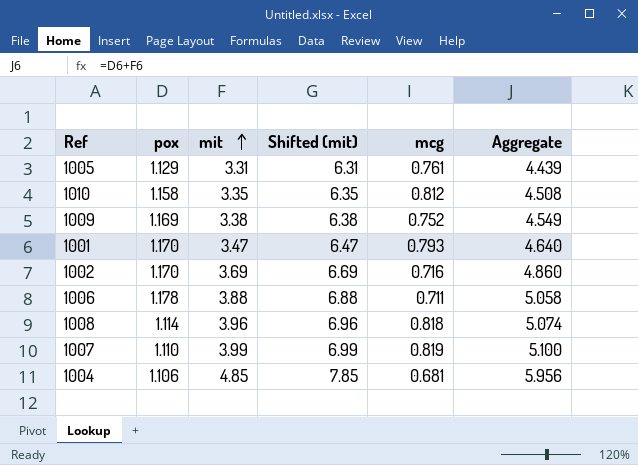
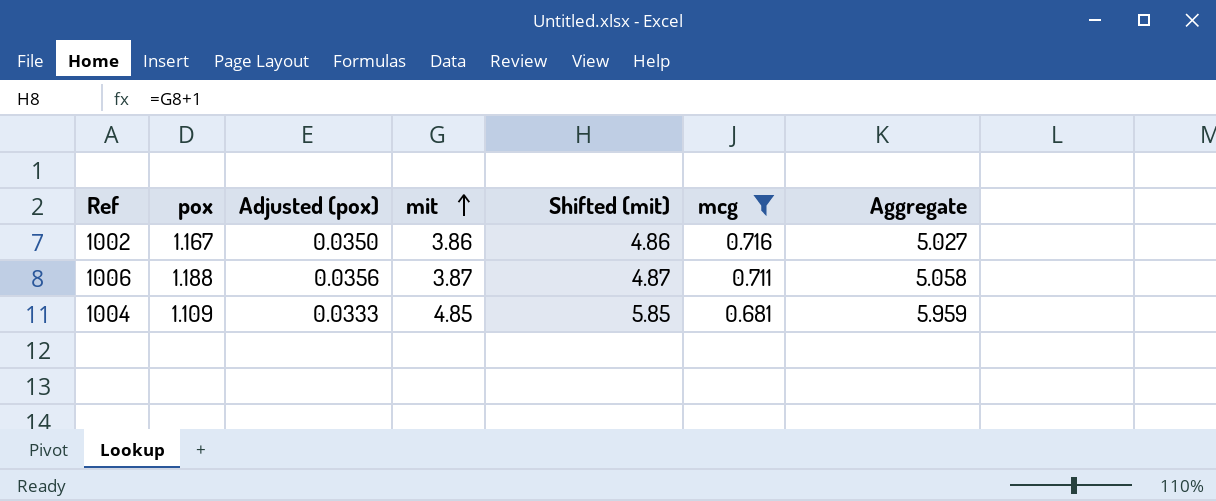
filter: none -> mcg <= 0.716
column Adjusted (pox) | formula: none -> [pox] * 0.03
column Shifted (mit) | formula: [mit] + 3 -> [mit] + 1
1002 | pox: 1.170 -> 1.167
1002 | mit: 3.69 -> 3.86
1002 | Aggregate: 4.860 -> 5.027
1006 | pox: 1.178 -> 1.188
1006 | mit: 3.88 -> 3.87
1004 | pox: 1.106 -> 1.109
1004 | Aggregate: 5.956 -> 5.959

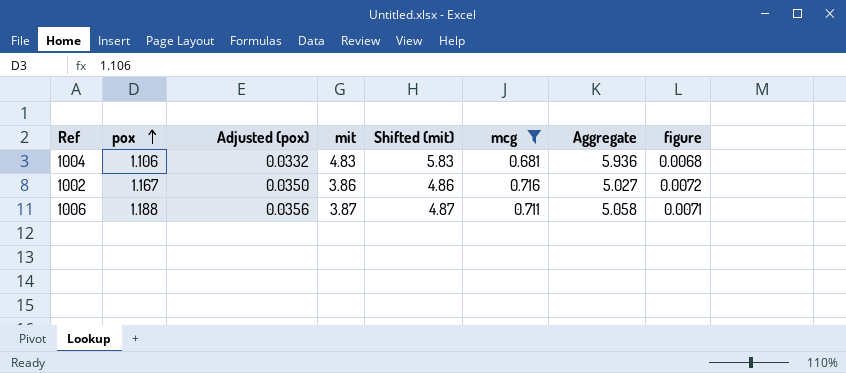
row order: mit ascending -> pox ascending
column figure | formula: none -> [mcg] * 0.01
1004 | pox: 1.109 -> 1.106
1004 | Adjusted (pox): 0.0333 -> 0.0332
1004 | mit: 4.85 -> 4.83
1004 | Shifted (mit): 5.85 -> 5.83
1004 | Aggregate: 5.959 -> 5.936

